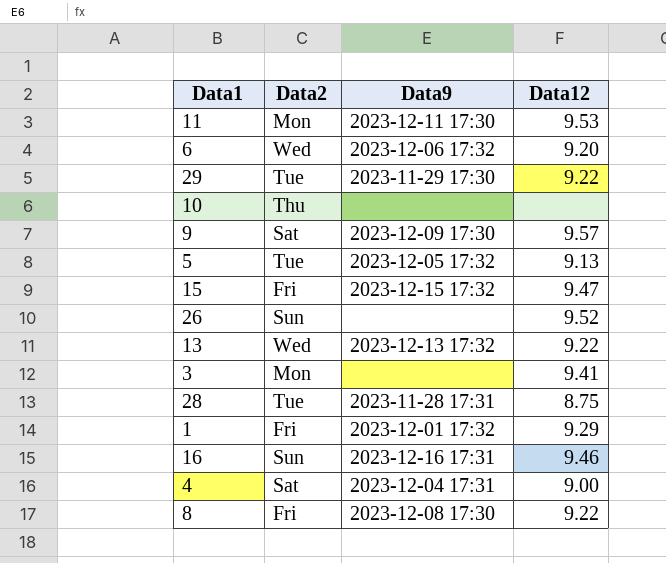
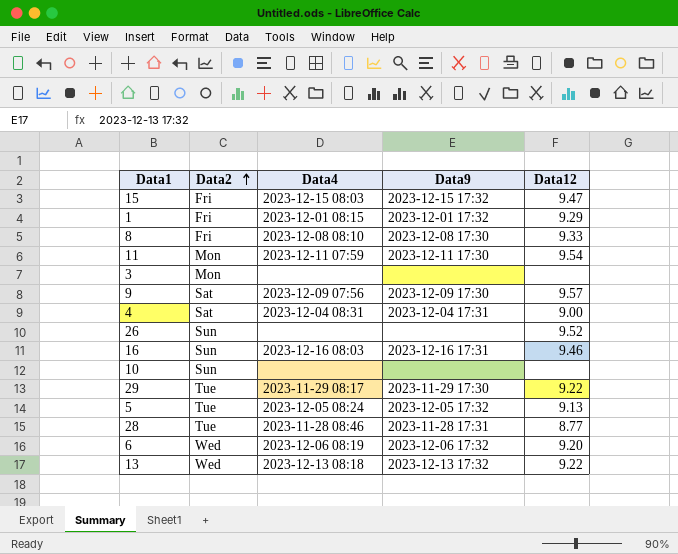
row order: none -> Data2 ascending
column Data4 | position: none -> 3
8 | Data12: 9.22 -> 9.33
11 | Data12: 9.53 -> 9.54
3 | Data12: 9.41 -> none
10 | Data2: Thu -> Sun
28 | Data12: 8.75 -> 8.77

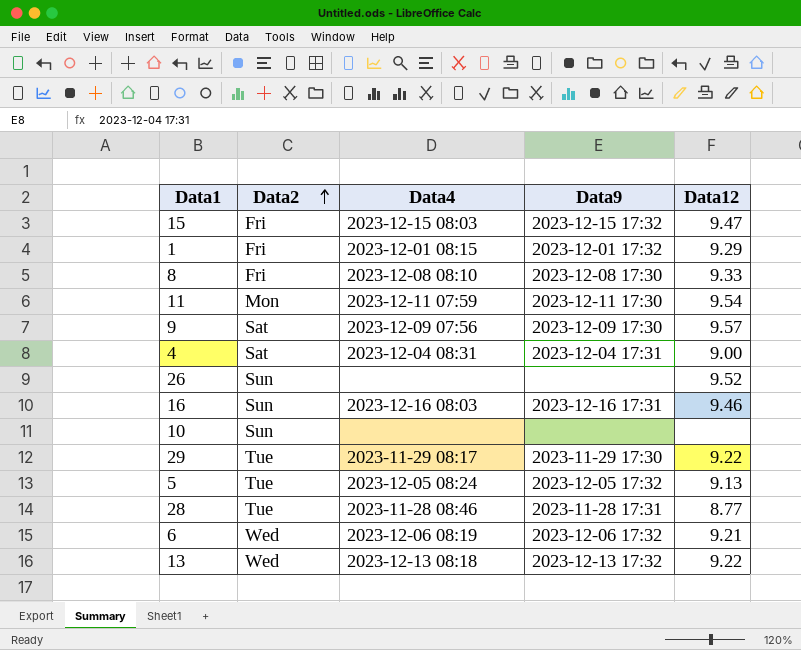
row 3: Mon | none | none | none -> none
6 | Data12: 9.20 -> 9.21

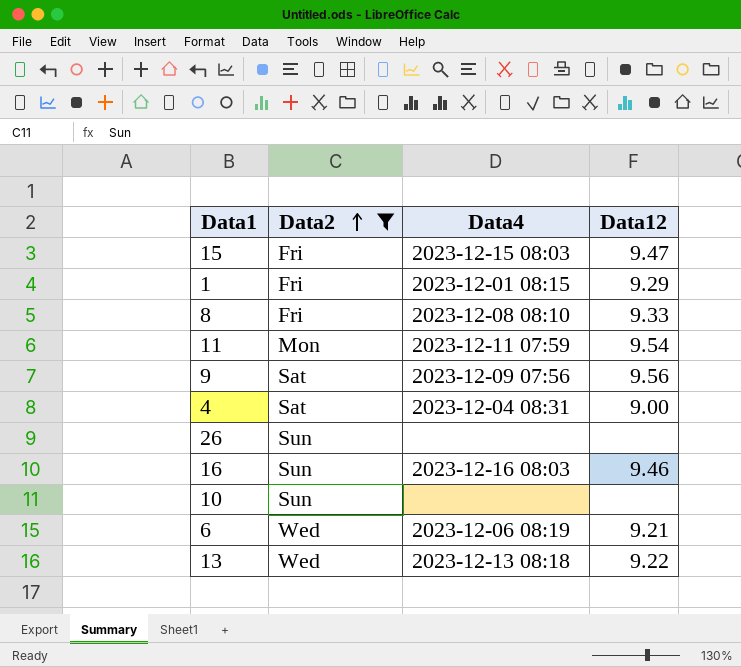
filter: none -> Data2 != Tue
column Data9 | position: 4 -> none
9 | Data12: 9.57 -> 9.56
26 | Data12: 9.52 -> none

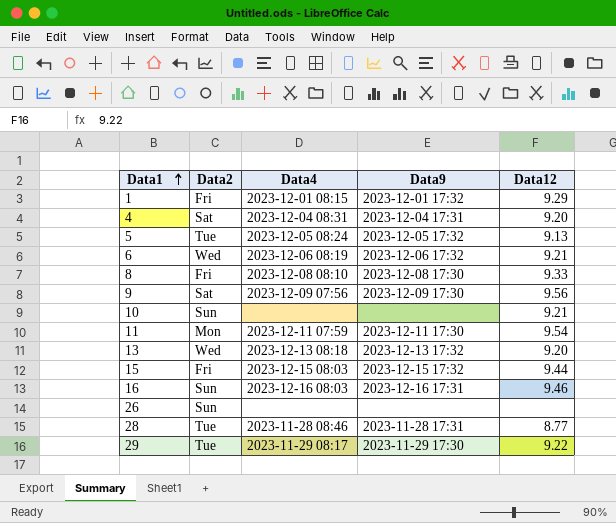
filter: Data2 != Tue -> none
row order: Data2 ascending -> Data1 ascending
column Data9 | position: none -> 4
4 | Data12: 9.00 -> 9.20
10 | Data12: none -> 9.21
13 | Data12: 9.22 -> 9.20
15 | Data12: 9.47 -> 9.44

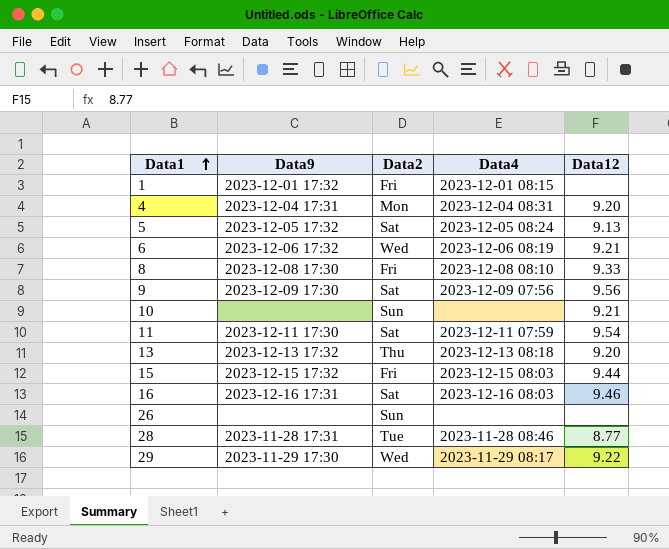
column Data9 | position: 4 -> 2
1 | Data12: 9.29 -> none
4 | Data2: Sat -> Mon
5 | Data2: Tue -> Sat
11 | Data2: Mon -> Sat
13 | Data2: Wed -> Thu
16 | Data2: Sun -> Sat
29 | Data2: Tue -> Wed

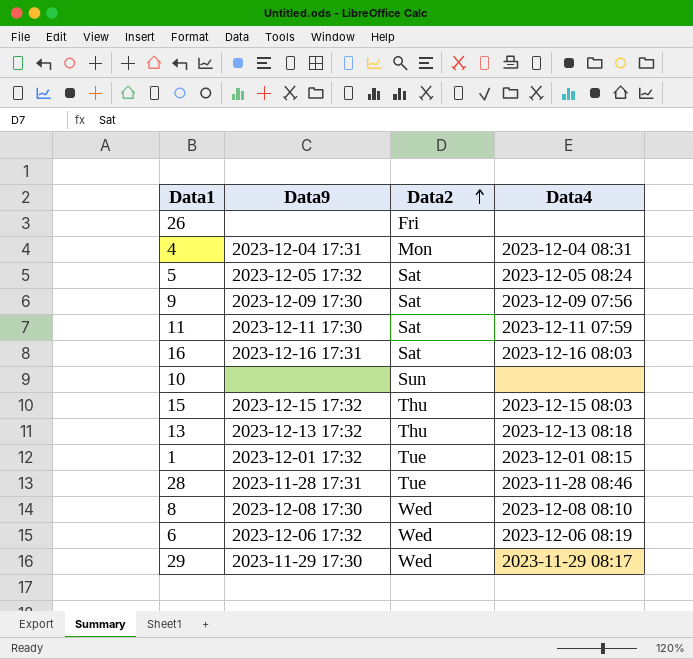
row order: Data1 ascending -> Data2 ascending
column Data12 | position: 5 -> none
26 | Data2: Sun -> Fri
15 | Data2: Fri -> Thu
1 | Data2: Fri -> Tue
8 | Data2: Fri -> Wed

